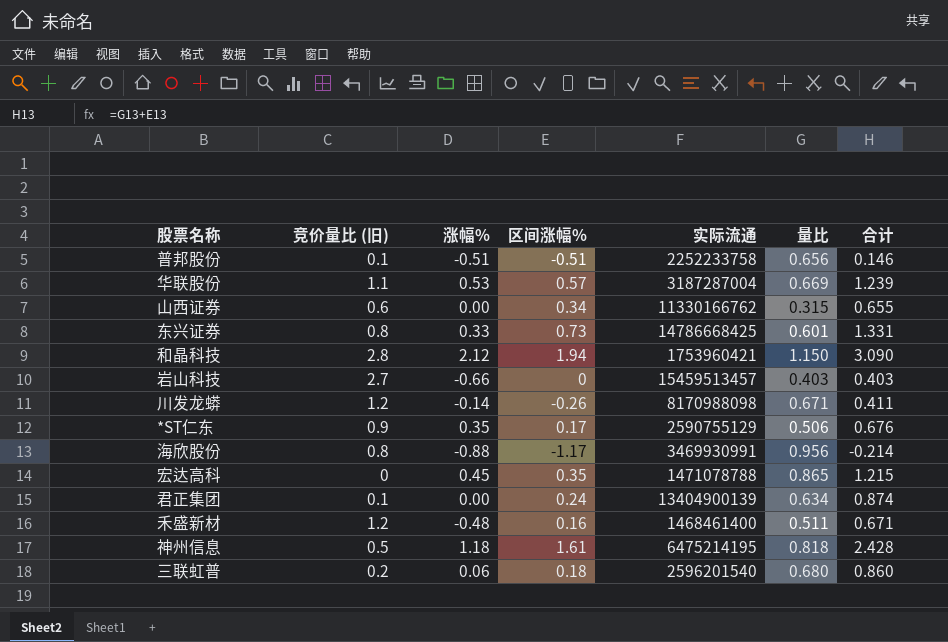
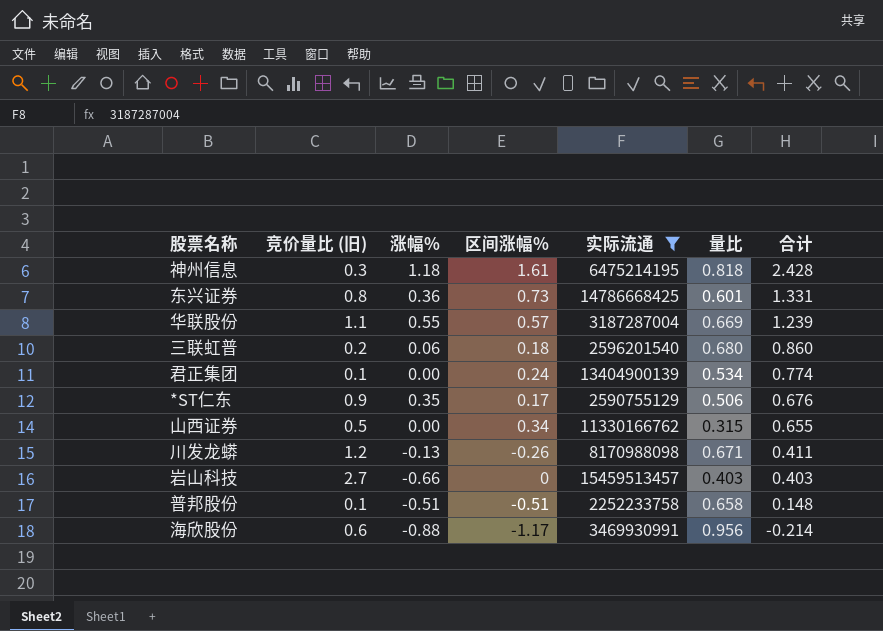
filter: none -> 实际流通 >= 2252233758
row order: none -> 合计 descending
神州信息 | 竞价量比 (旧): 0.5 -> 0.3
东兴证券 | 涨幅%: 0.33 -> 0.36
华联股份 | 涨幅%: 0.53 -> 0.55
君正集团 | 量比: 0.634 -> 0.534
君正集团 | 合计: 0.874 -> 0.774
山西证券 | 竞价量比 (旧): 0.6 -> 0.5
川发龙蟒 | 涨幅%: -0.14 -> -0.13
普邦股份 | 量比: 0.656 -> 0.658
普邦股份 | 合计: 0.146 -> 0.148
海欣股份 | 竞价量比 (旧): 0.8 -> 0.6

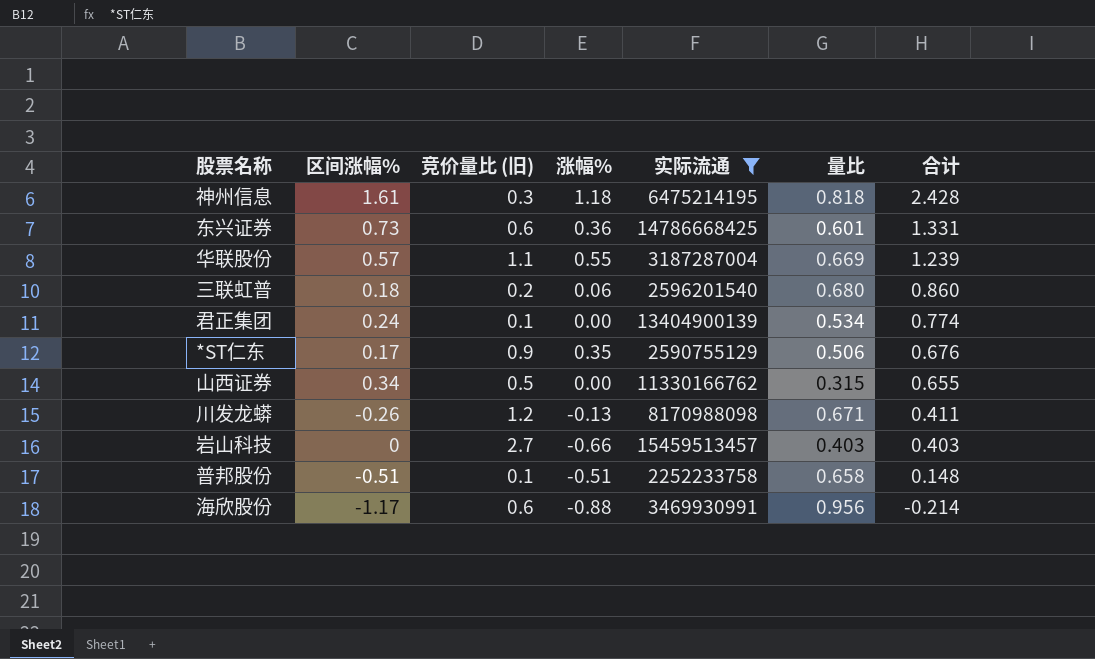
column 区间涨幅% | position: 4 -> 2
东兴证券 | 竞价量比 (旧): 0.8 -> 0.6

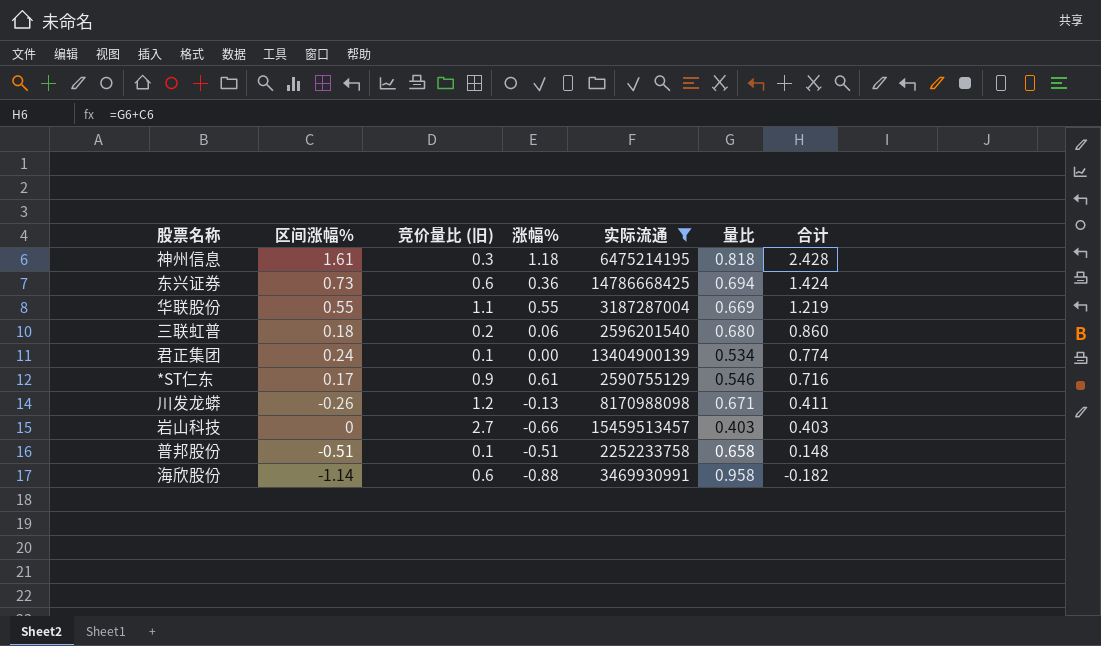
row 山西证券: 0.34 | 0.5 | 0.00 | 11330166762 | 0.315 | 0.655 -> none
东兴证券 | 量比: 0.601 -> 0.694
东兴证券 | 合计: 1.331 -> 1.424
华联股份 | 区间涨幅%: 0.57 -> 0.55
华联股份 | 合计: 1.239 -> 1.219
*ST仁东 | 涨幅%: 0.35 -> 0.61
*ST仁东 | 量比: 0.506 -> 0.546
*ST仁东 | 合计: 0.676 -> 0.716
海欣股份 | 区间涨幅%: -1.17 -> -1.14
海欣股份 | 量比: 0.956 -> 0.958
海欣股份 | 合计: -0.214 -> -0.182

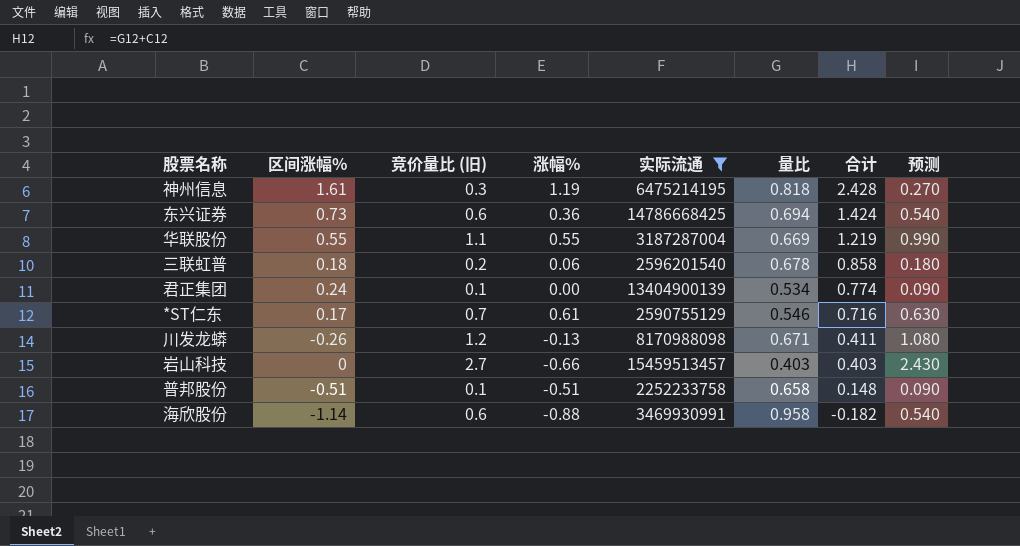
column 预测 | formula: none -> [竞价量比 (旧)] * 0.9
神州信息 | 涨幅%: 1.18 -> 1.19
三联虹普 | 量比: 0.680 -> 0.678
三联虹普 | 合计: 0.860 -> 0.858
*ST仁东 | 竞价量比 (旧): 0.9 -> 0.7

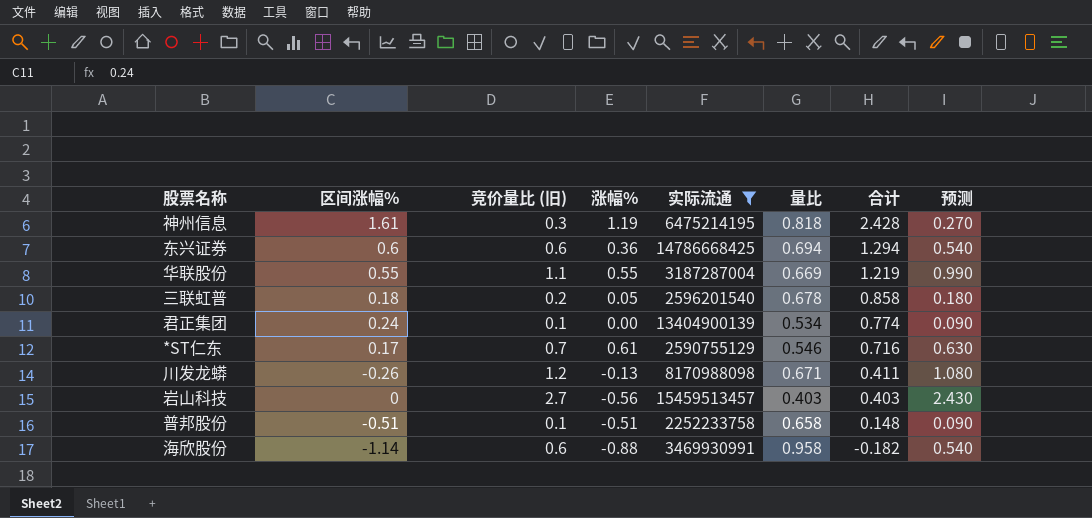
东兴证券 | 区间涨幅%: 0.73 -> 0.6
东兴证券 | 合计: 1.424 -> 1.294
三联虹普 | 涨幅%: 0.06 -> 0.05
岩山科技 | 涨幅%: -0.66 -> -0.56

